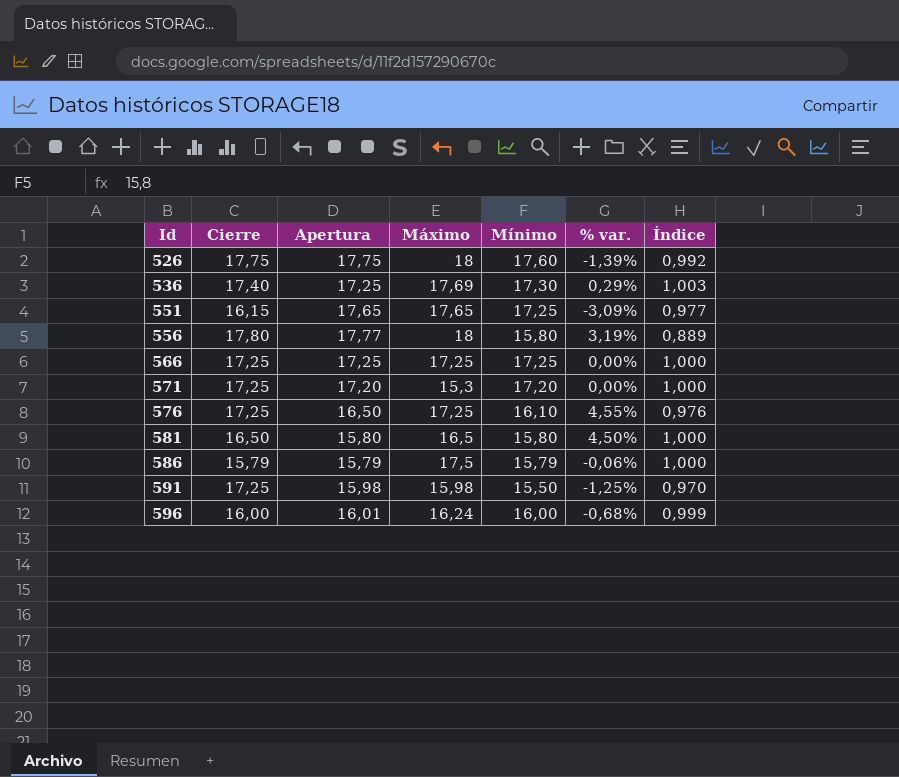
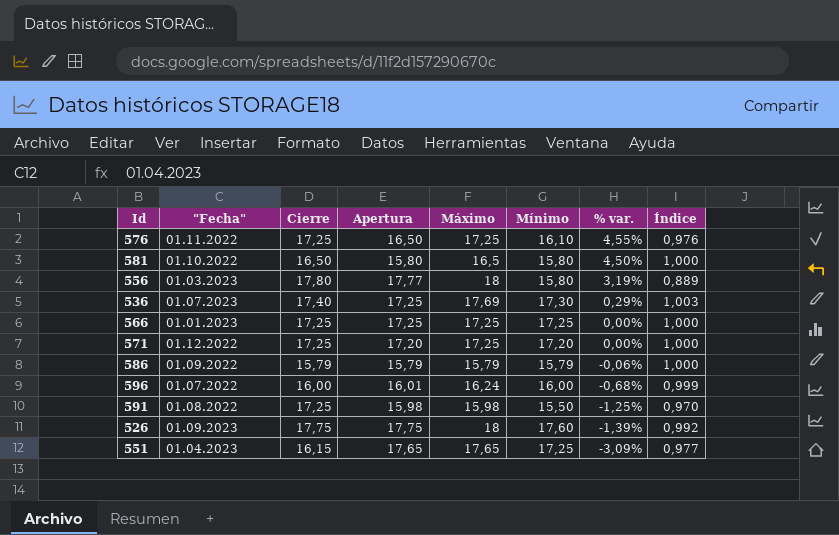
row order: Id ascending -> % var. descending
column "Fecha" | position: none -> 2
571 | Máximo: 15,3 -> 17,25
586 | Máximo: 17,5 -> 15,79

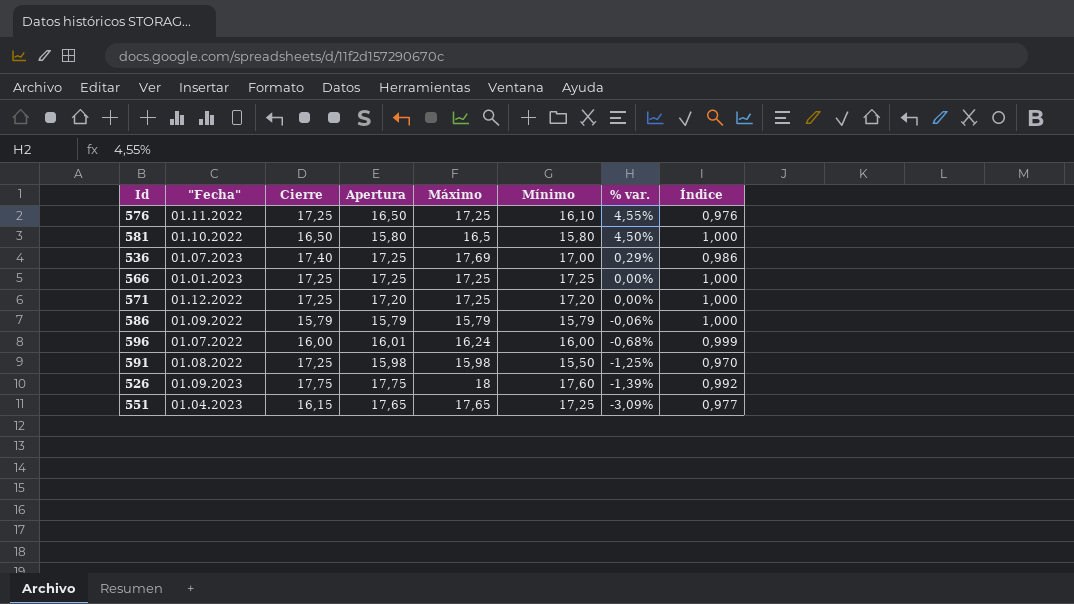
row 556: 01.03.2023 | 17,80 | 17,77 | 18 | 15,80 | 3,19% | 0,889 -> none
536 | Mínimo: 17,30 -> 17,00
536 | Índice: 1,003 -> 0,986

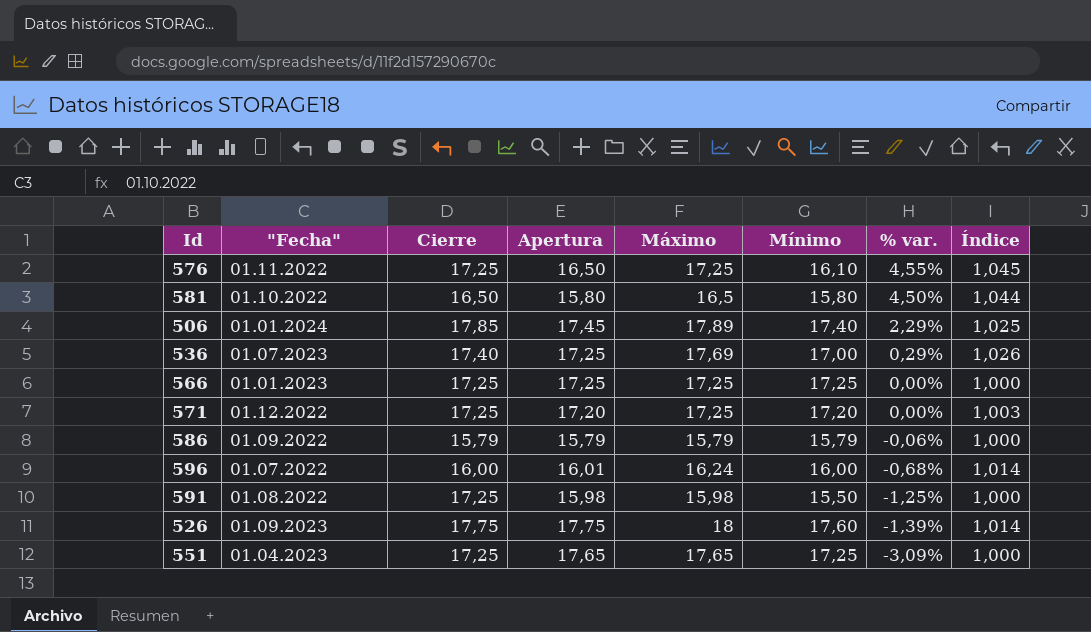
column Índice | formula: [Mínimo] / [Apertura] -> [Máximo] / [Apertura]
row 506: none -> 01.01.2024 | 17,85 | 17,45 | 17,89 | 17,40 | 2,29% | 1,025
551 | Cierre: 16,15 -> 17,25

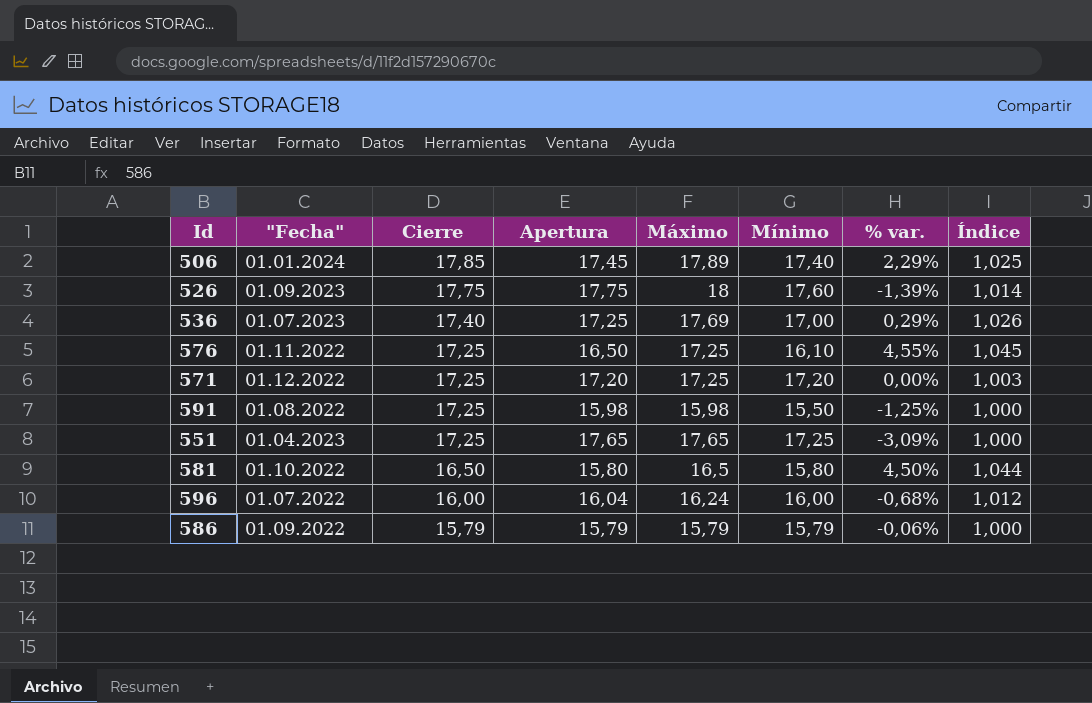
row order: % var. descending -> Cierre descending
row 566: 01.01.2023 | 17,25 | 17,25 | 17,25 | 17,25 | 0,00% | 1,000 -> none
596 | Apertura: 16,01 -> 16,04
596 | Índice: 1,014 -> 1,012

